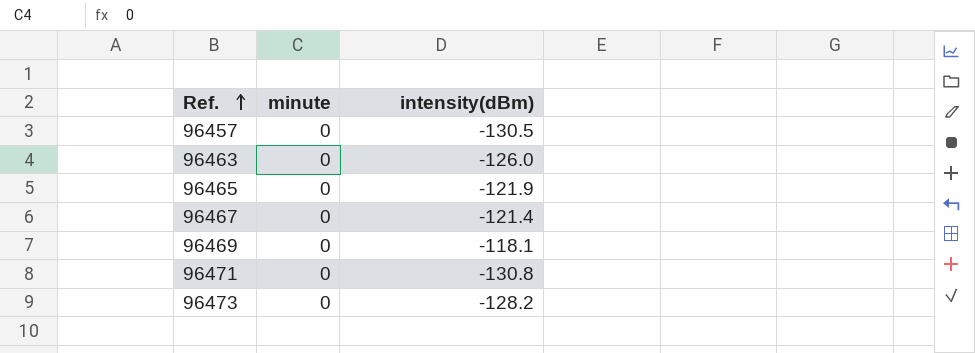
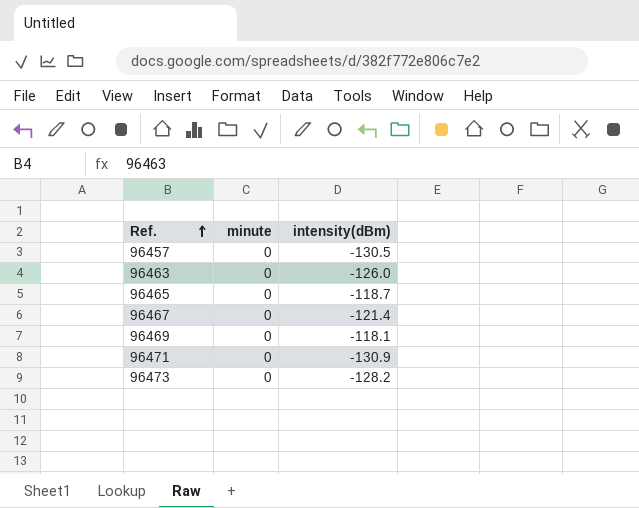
96465 | intensity(dBm): -121.9 -> -118.7
96471 | intensity(dBm): -130.8 -> -130.9

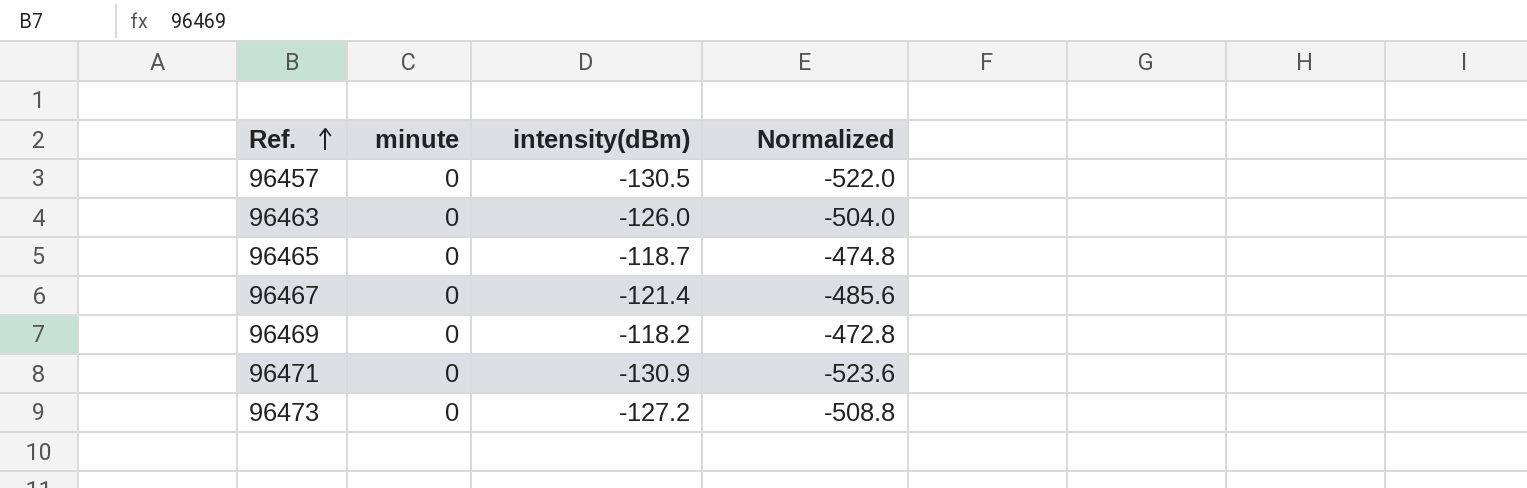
column Normalized | formula: none -> [intensity(dBm)] * 4
96469 | intensity(dBm): -118.1 -> -118.2
96473 | intensity(dBm): -128.2 -> -127.2

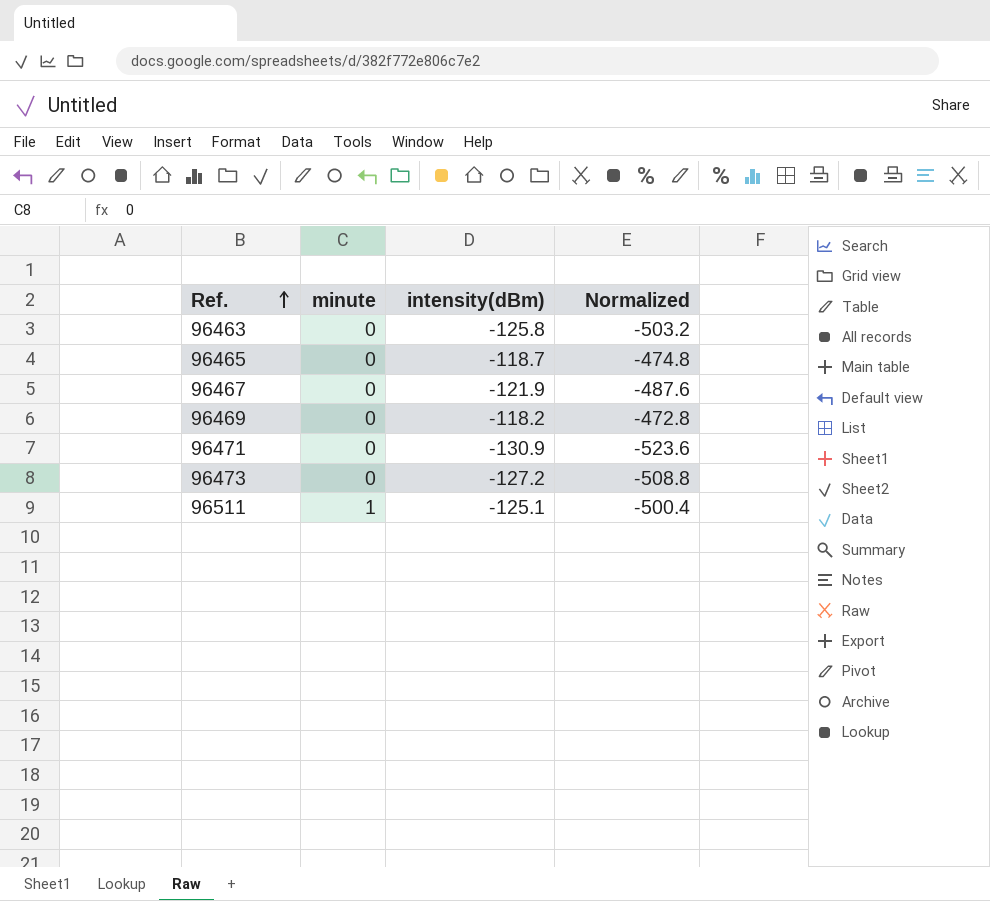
row 96457: 0 | -130.5 | -522.0 -> none
96463 | intensity(dBm): -126.0 -> -125.8
96463 | Normalized: -504.0 -> -503.2
96467 | intensity(dBm): -121.4 -> -121.9
96467 | Normalized: -485.6 -> -487.6
row 96511: none -> 1 | -125.1 | -500.4

